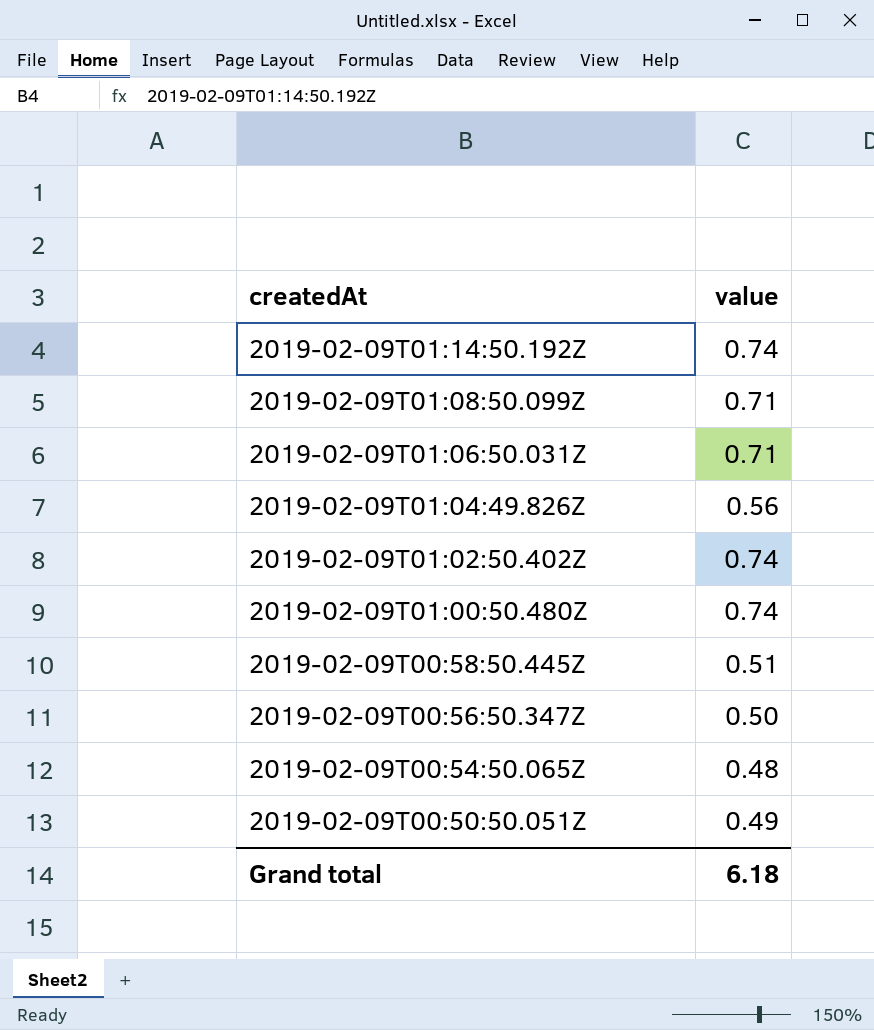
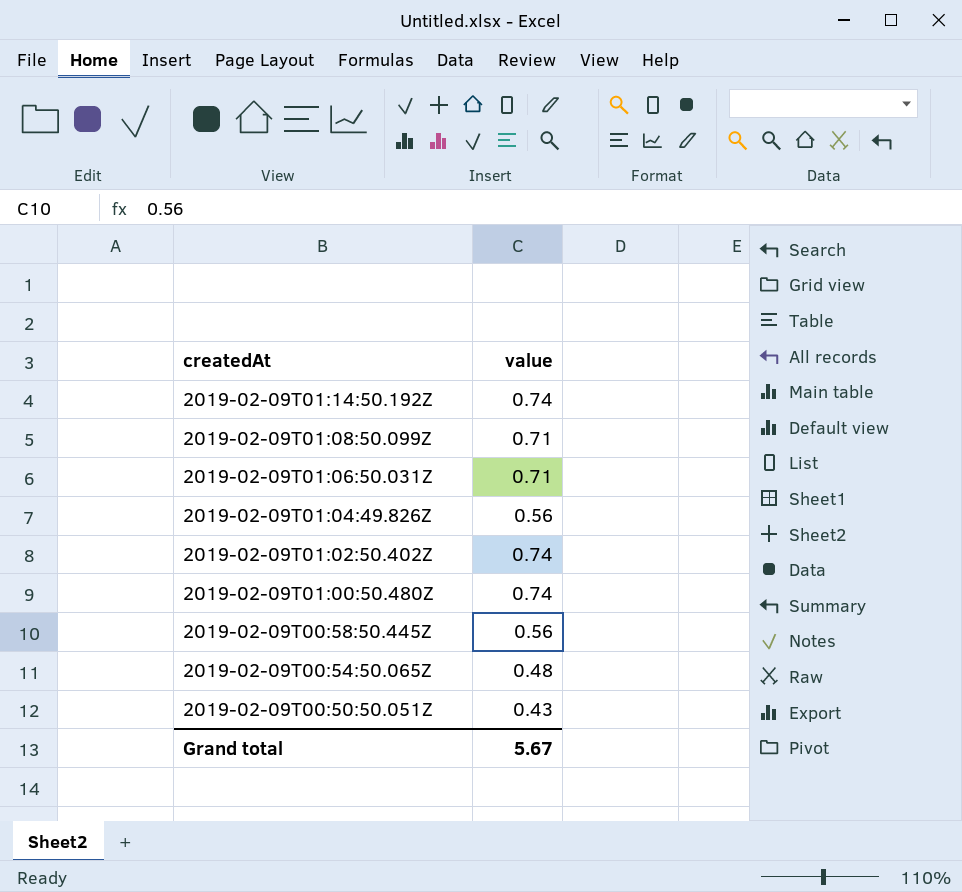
row 2019-02-09T00:56:50.347Z: 0.50 -> none
2019-02-09T00:58:50.445Z | value: 0.51 -> 0.56
2019-02-09T00:50:50.051Z | value: 0.49 -> 0.43
Grand total | value: 6.18 -> 5.67

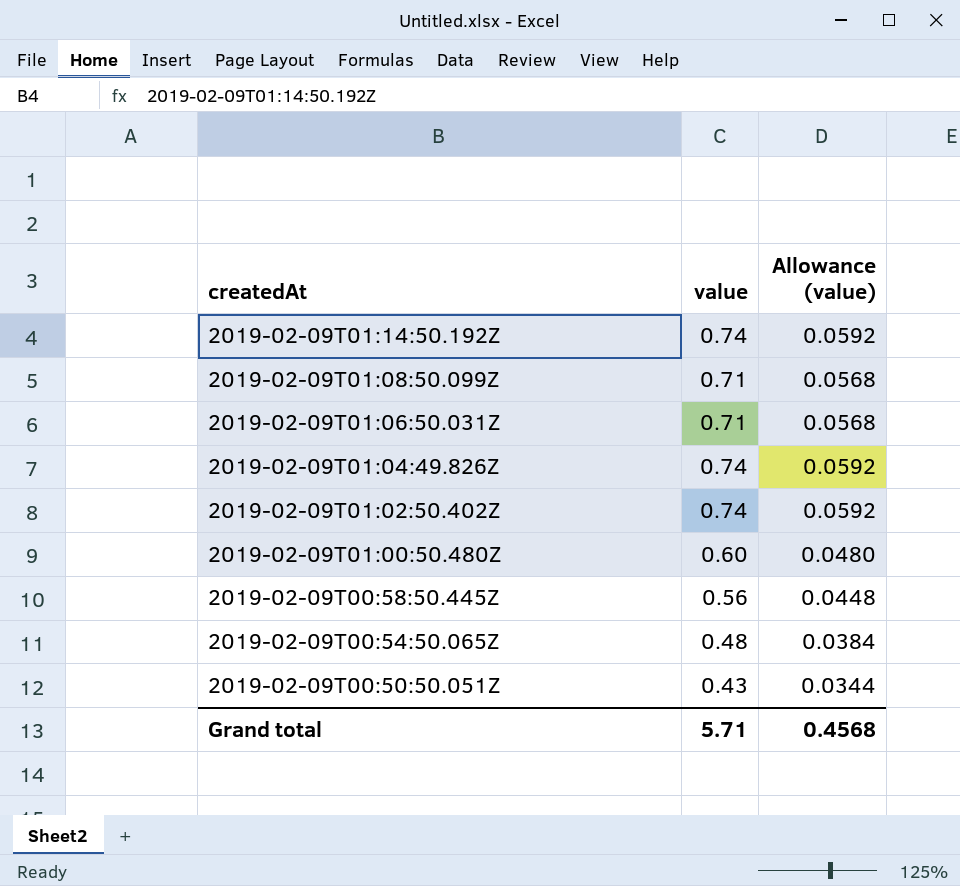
column Allowance (value) | formula: none -> [value] * 0.08
2019-02-09T01:04:49.826Z | value: 0.56 -> 0.74
2019-02-09T01:00:50.480Z | value: 0.74 -> 0.60
Grand total | value: 5.67 -> 5.71

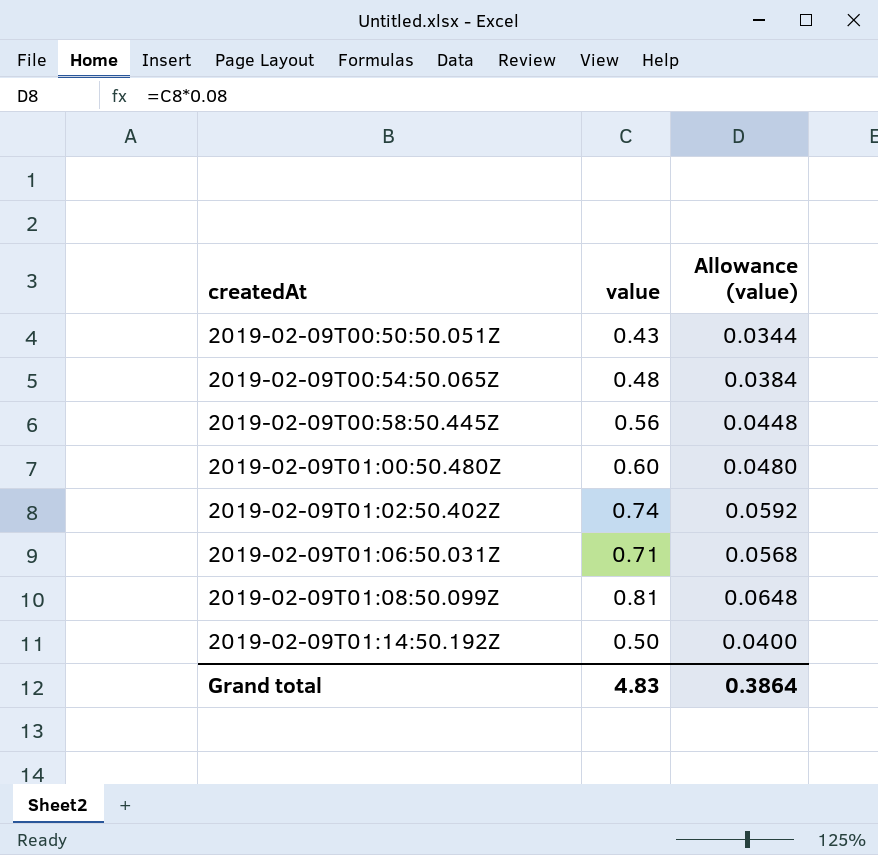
row order: createdAt descending -> createdAt ascending
row 2019-02-09T01:04:49.826Z: 0.74 | 0.0592 -> none
2019-02-09T01:08:50.099Z | value: 0.71 -> 0.81
2019-02-09T01:08:50.099Z | Allowance (value): 0.0568 -> 0.0648
2019-02-09T01:14:50.192Z | value: 0.74 -> 0.50
2019-02-09T01:14:50.192Z | Allowance (value): 0.0592 -> 0.0400
Grand total | value: 5.71 -> 4.83
Grand total | Allowance (value): 0.4568 -> 0.3864

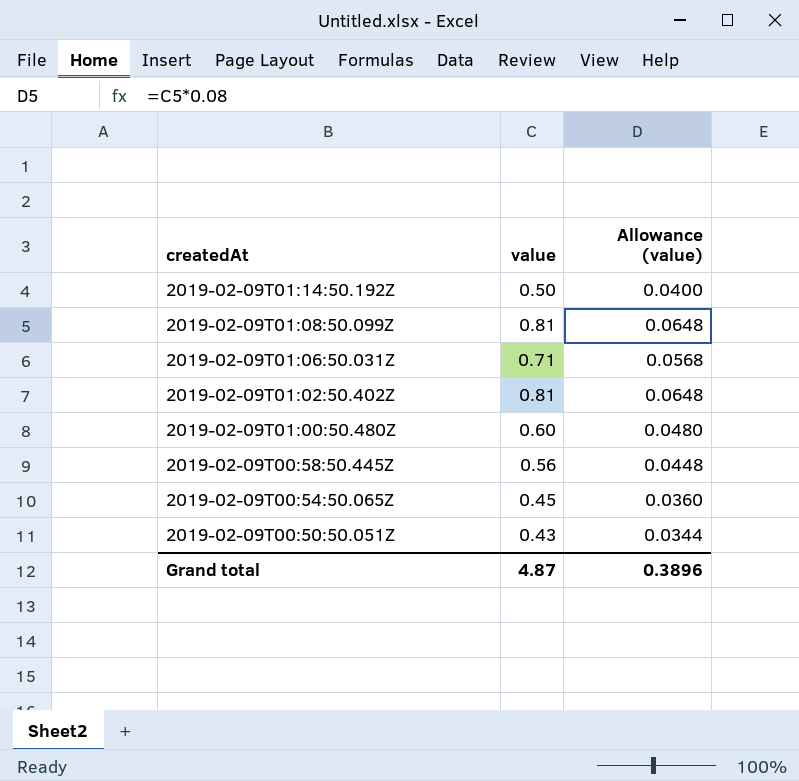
row order: createdAt ascending -> createdAt descending
2019-02-09T01:02:50.402Z | value: 0.74 -> 0.81
2019-02-09T01:02:50.402Z | Allowance (value): 0.0592 -> 0.0648
2019-02-09T00:54:50.065Z | value: 0.48 -> 0.45
2019-02-09T00:54:50.065Z | Allowance (value): 0.0384 -> 0.0360
Grand total | value: 4.83 -> 4.87
Grand total | Allowance (value): 0.3864 -> 0.3896

